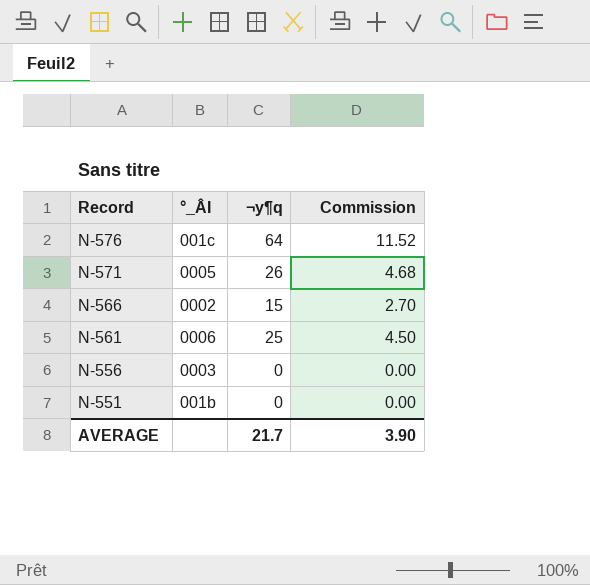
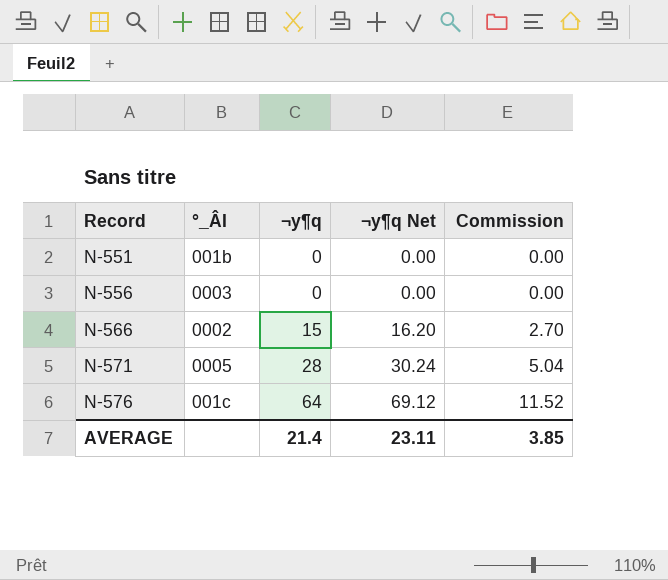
row order: Record descending -> Record ascending
column ¬y¶q Net | formula: none -> [¬y¶q] * 1.08
row N-561: 0006 | 25 | 4.50 -> none
N-571 | ¬y¶q: 26 -> 28
N-571 | Commission: 4.68 -> 5.04
AVERAGE | ¬y¶q: 21.7 -> 21.4
AVERAGE | Commission: 3.90 -> 3.85

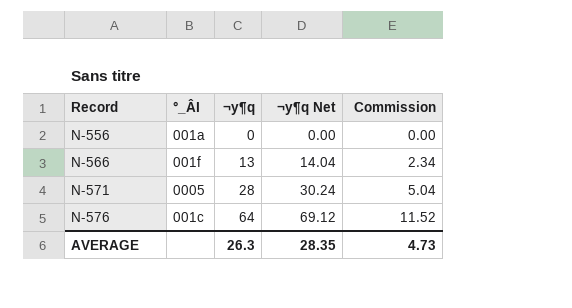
row N-551: 001b | 0 | 0.00 | 0.00 -> none
N-556 | °_ÂI: 0003 -> 001a
N-566 | °_ÂI: 0002 -> 001f
N-566 | ¬y¶q: 15 -> 13
N-566 | ¬y¶q Net: 16.20 -> 14.04
N-566 | Commission: 2.70 -> 2.34
AVERAGE | ¬y¶q: 21.4 -> 26.3
AVERAGE | ¬y¶q Net: 23.11 -> 28.35
AVERAGE | Commission: 3.85 -> 4.73

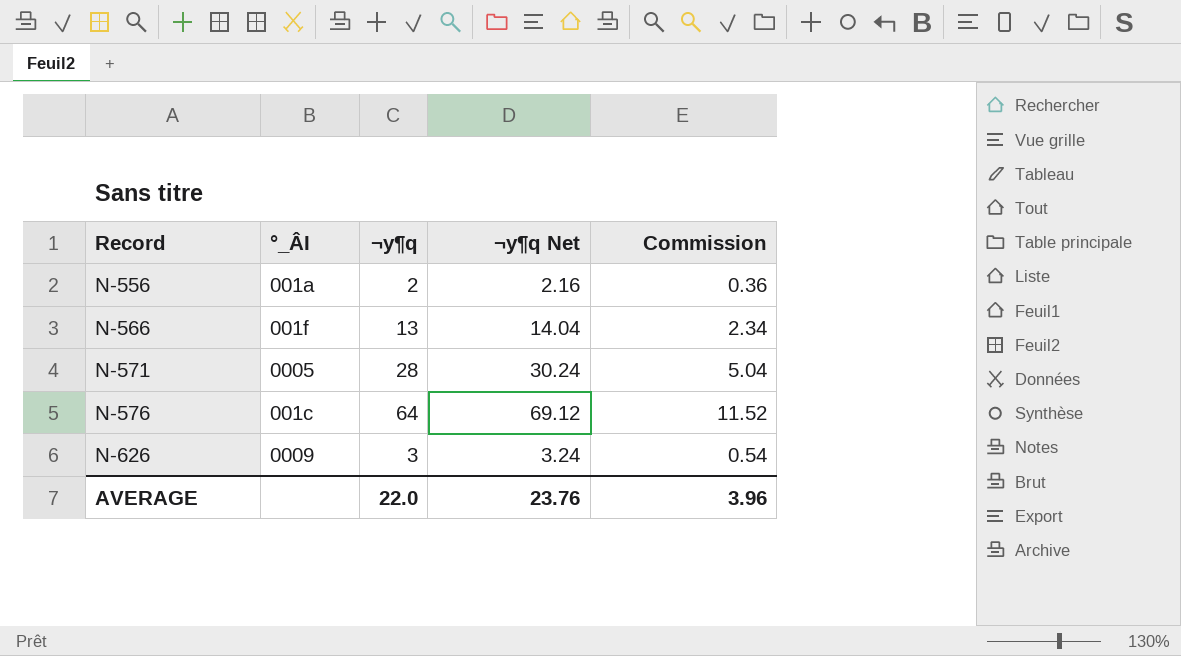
N-556 | ¬y¶q: 0 -> 2
N-556 | ¬y¶q Net: 0.00 -> 2.16
N-556 | Commission: 0.00 -> 0.36
row N-626: none -> 0009 | 3 | 3.24 | 0.54
AVERAGE | ¬y¶q: 26.3 -> 22.0
AVERAGE | ¬y¶q Net: 28.35 -> 23.76
AVERAGE | Commission: 4.73 -> 3.96

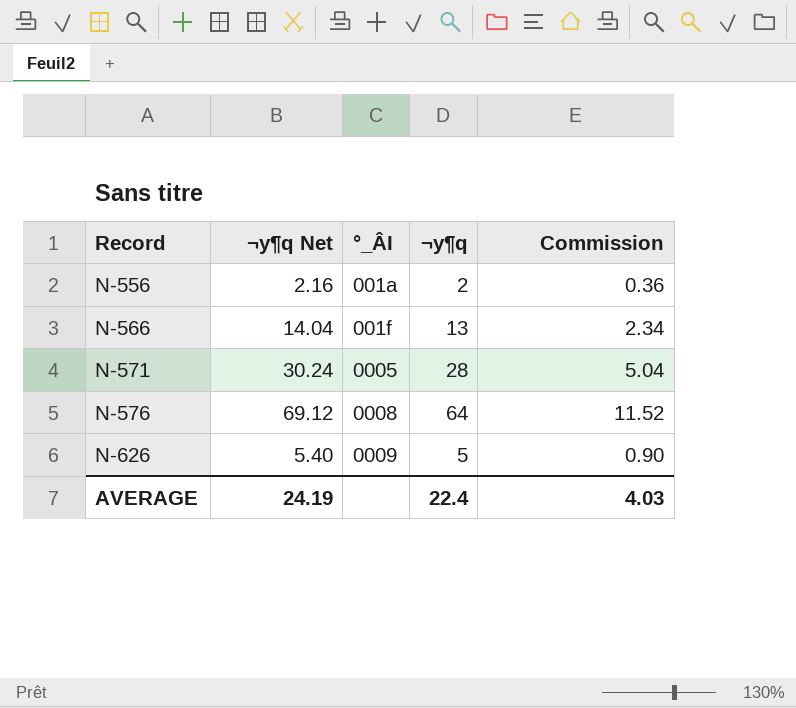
column ¬y¶q Net | position: 4 -> 2
N-576 | °_ÂI: 001c -> 0008
N-626 | ¬y¶q Net: 3.24 -> 5.40
N-626 | ¬y¶q: 3 -> 5
N-626 | Commission: 0.54 -> 0.90
AVERAGE | ¬y¶q Net: 23.76 -> 24.19
AVERAGE | ¬y¶q: 22.0 -> 22.4
AVERAGE | Commission: 3.96 -> 4.03

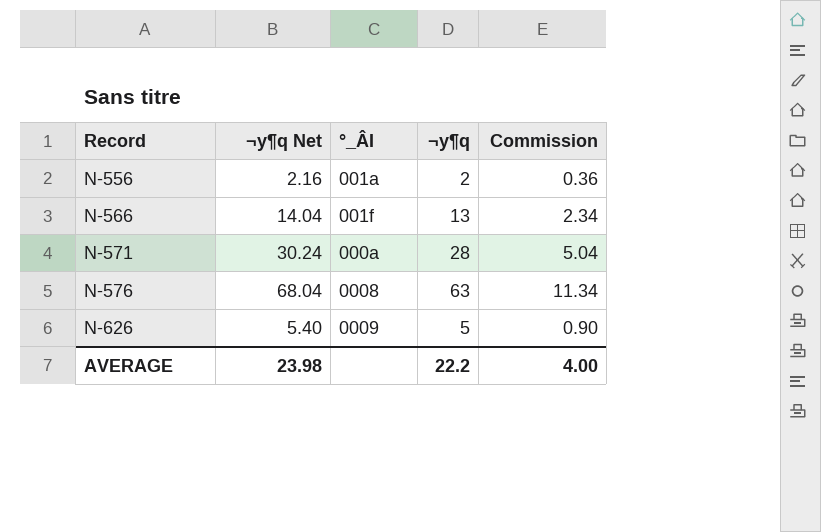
N-571 | °_ÂI: 0005 -> 000a
N-576 | ¬y¶q Net: 69.12 -> 68.04
N-576 | ¬y¶q: 64 -> 63
N-576 | Commission: 11.52 -> 11.34
AVERAGE | ¬y¶q Net: 24.19 -> 23.98
AVERAGE | ¬y¶q: 22.4 -> 22.2
AVERAGE | Commission: 4.03 -> 4.00

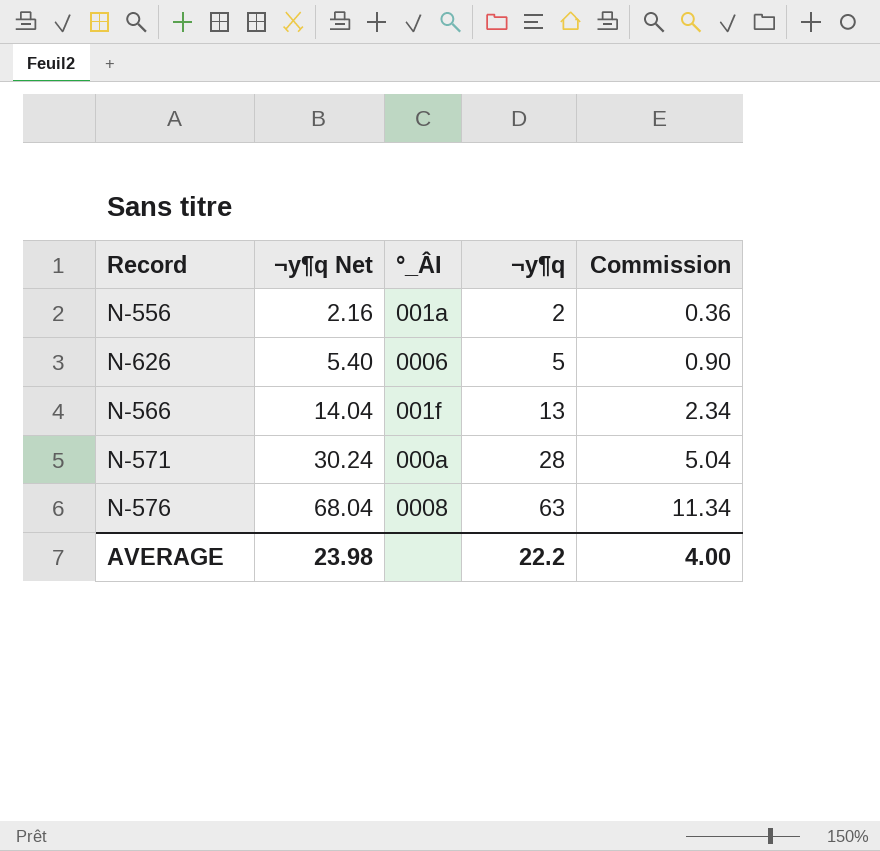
row order: Record ascending -> ¬y¶q Net ascending
N-626 | °_ÂI: 0009 -> 0006

